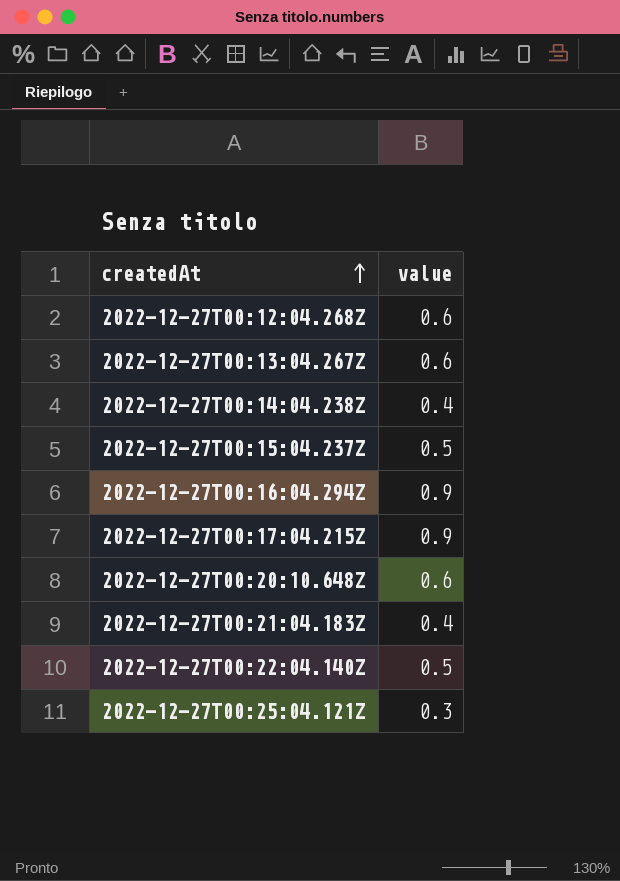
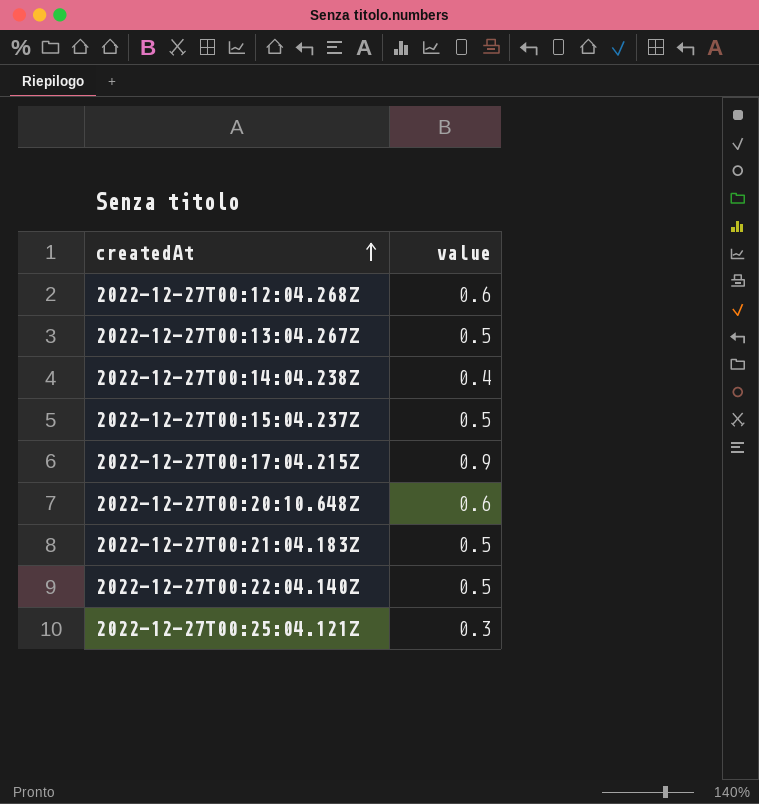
row 2022-12-27T00:16:04.294Z: 0.9 -> none
2022-12-27T00:13:04.267Z | value: 0.6 -> 0.5
2022-12-27T00:21:04.183Z | value: 0.4 -> 0.5

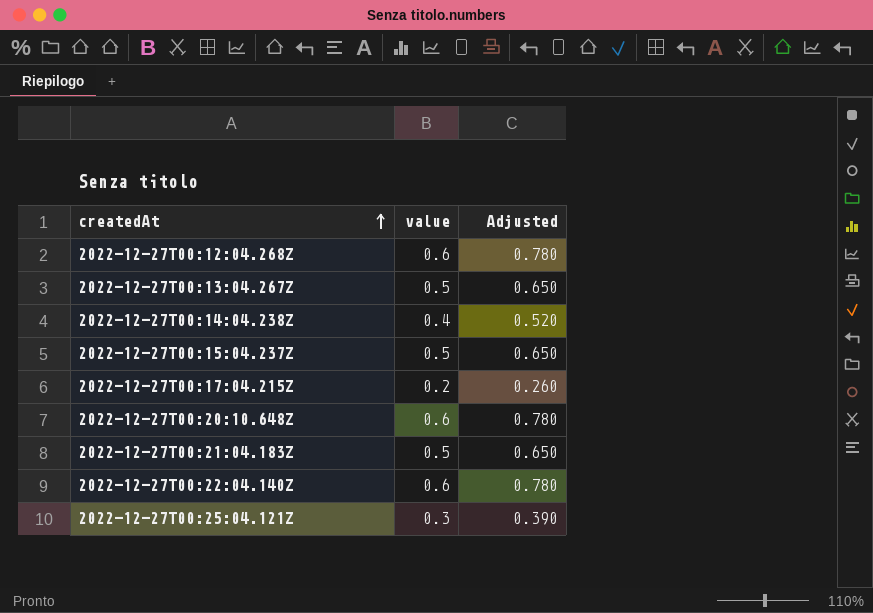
column Adjusted | formula: none -> [value] * 1.3
2022-12-27T00:17:04.215Z | value: 0.9 -> 0.2
2022-12-27T00:22:04.140Z | value: 0.5 -> 0.6

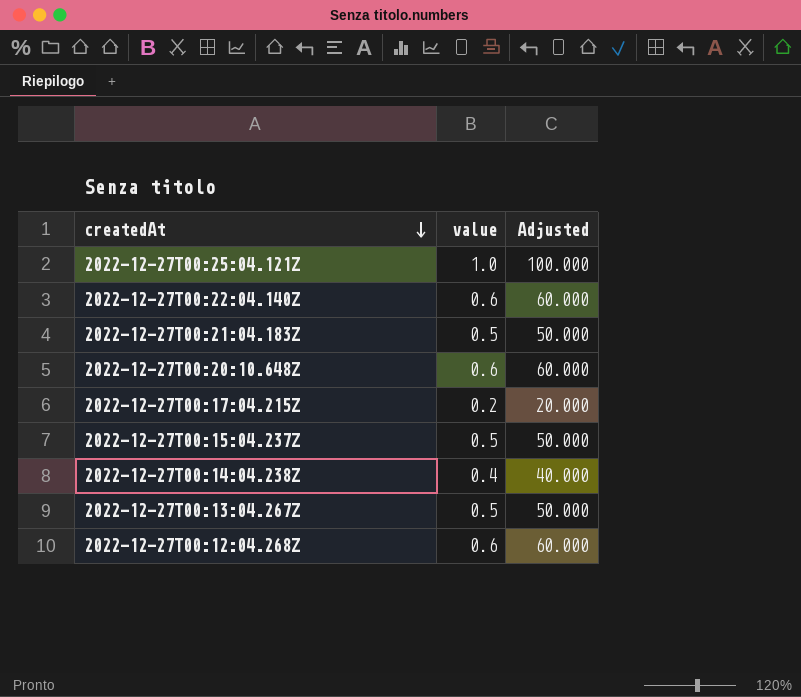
row order: createdAt ascending -> createdAt descending
column Adjusted | formula: [value] * 1.3 -> [value] * 100
2022-12-27T00:25:04.121Z | value: 0.3 -> 1.0

